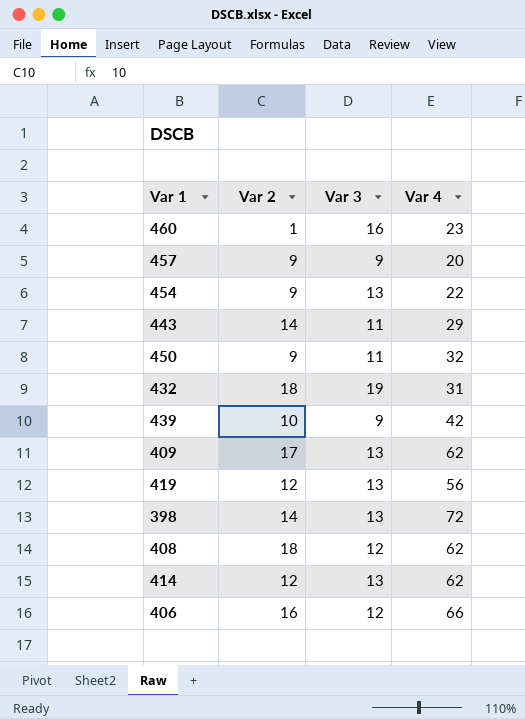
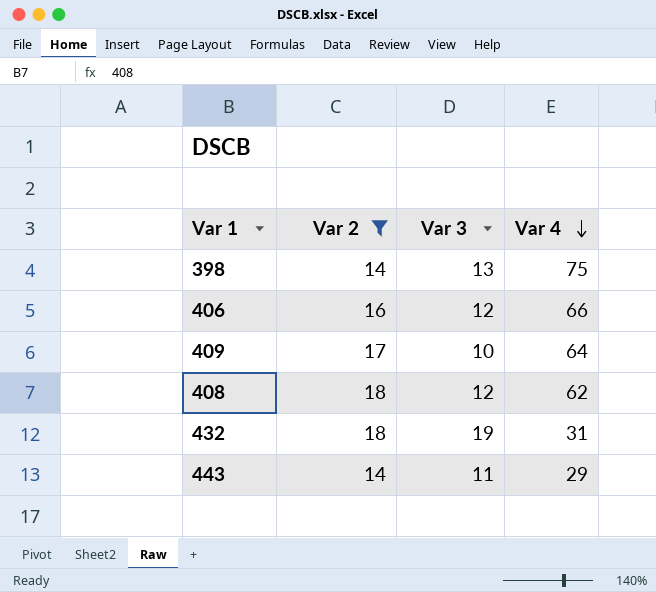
filter: none -> Var 2 >= 14
row order: none -> Var 4 descending
398 | Var 4: 72 -> 75
409 | Var 3: 13 -> 10
409 | Var 4: 62 -> 64

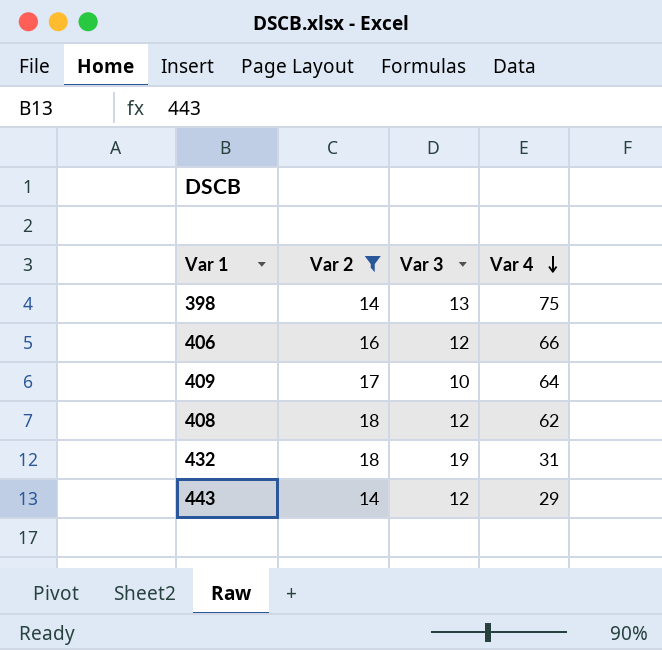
443 | Var 3: 11 -> 12

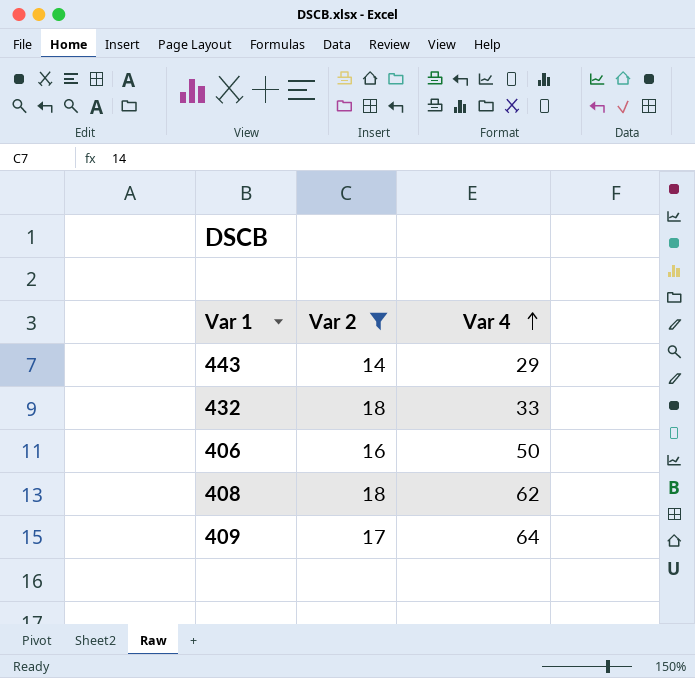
row order: Var 4 descending -> Var 4 ascending
column Var 3 | position: 3 -> none
row 398: 14 | 13 | 75 -> none
432 | Var 4: 31 -> 33
406 | Var 4: 66 -> 50

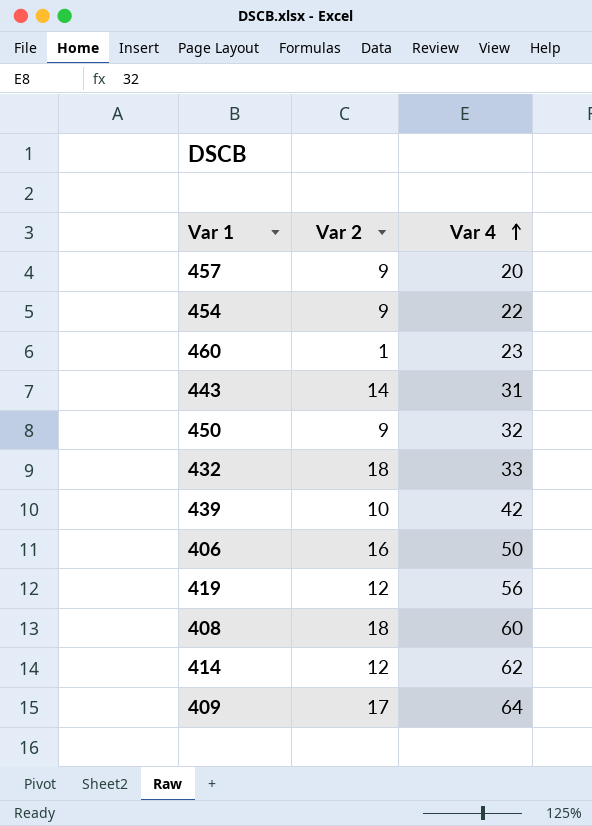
filter: Var 2 >= 14 -> none
443 | Var 4: 29 -> 31
408 | Var 4: 62 -> 60

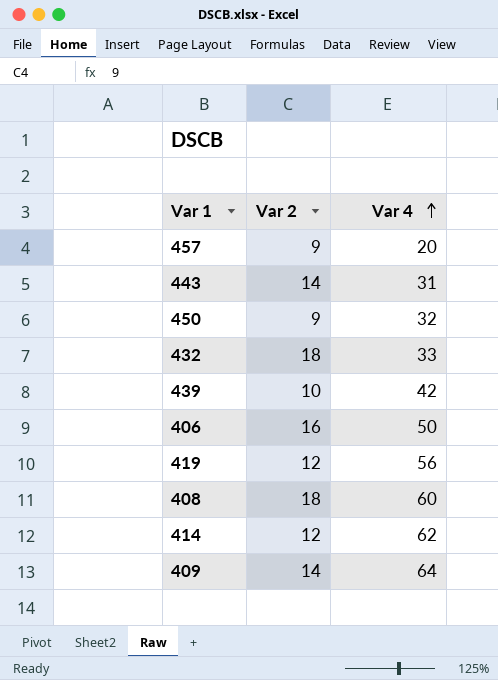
row 454: 9 | 22 -> none
row 460: 1 | 23 -> none
409 | Var 2: 17 -> 14

